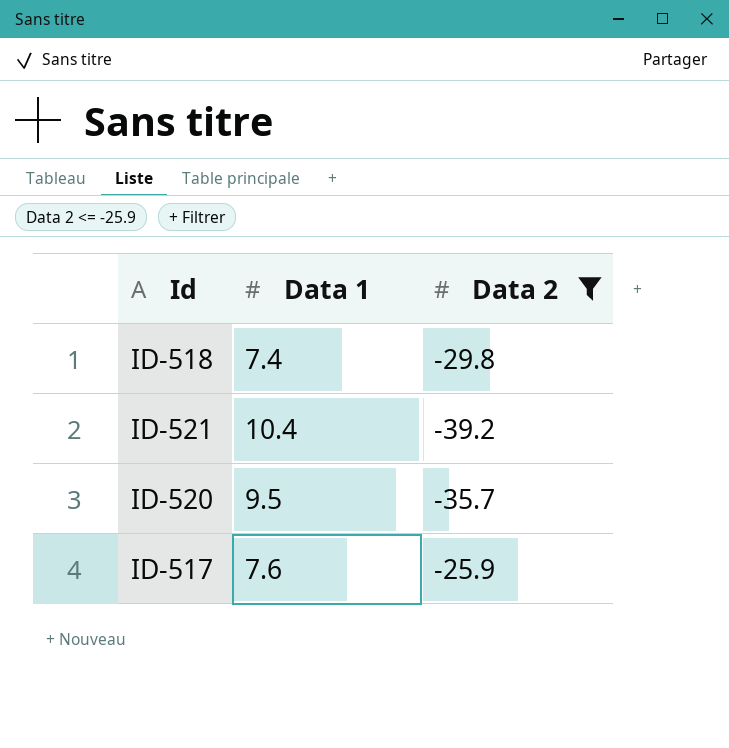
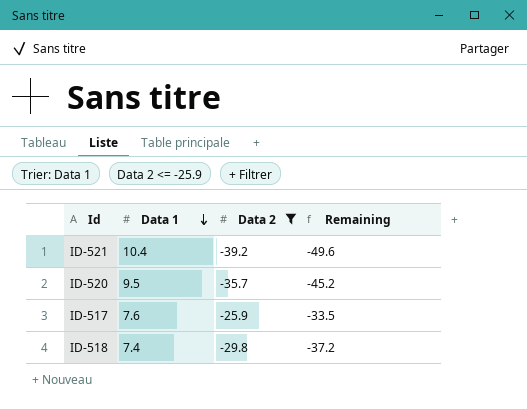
row order: none -> Data 1 descending
column Remaining | formula: none -> [Data 2] - [Data 1]

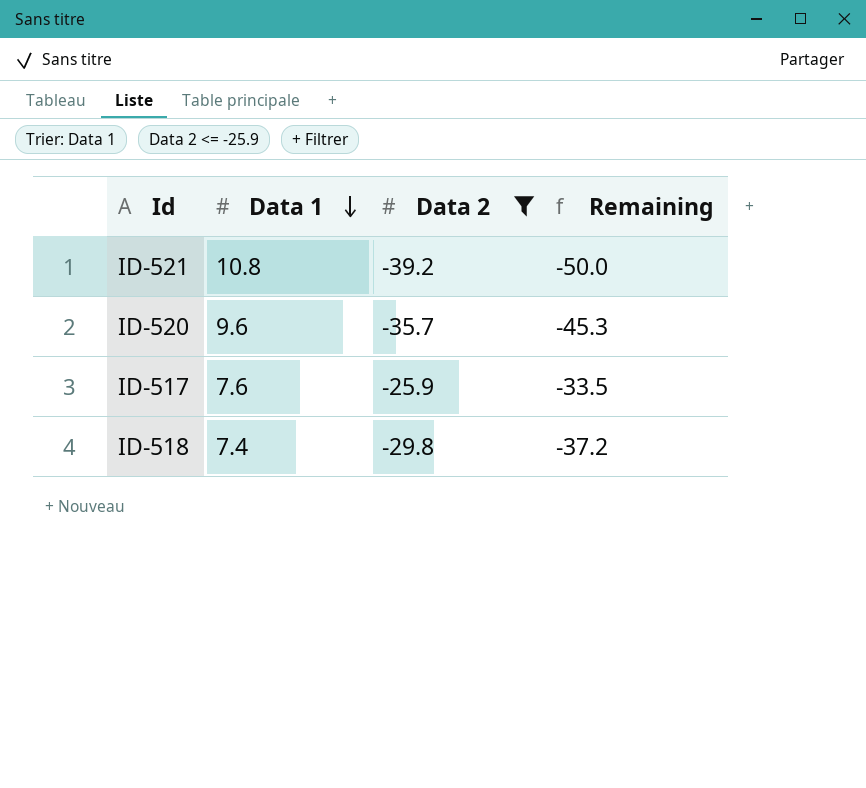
ID-521 | Data 1: 10.4 -> 10.8
ID-521 | Remaining: -49.6 -> -50.0
ID-520 | Data 1: 9.5 -> 9.6
ID-520 | Remaining: -45.2 -> -45.3

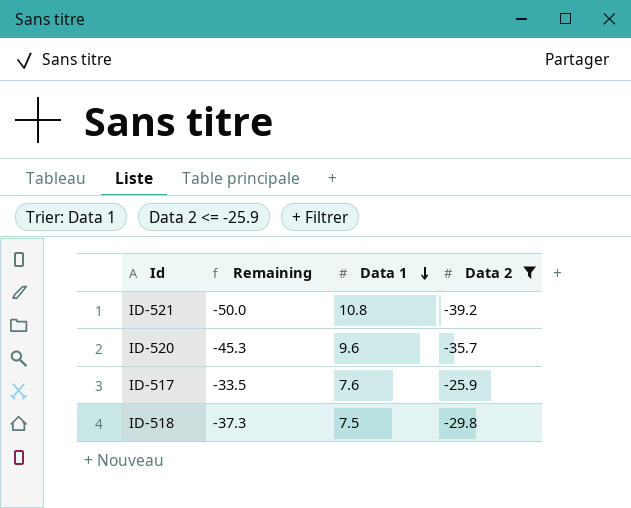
column Remaining | position: 4 -> 2
ID-518 | Remaining: -37.2 -> -37.3
ID-518 | Data 1: 7.4 -> 7.5

